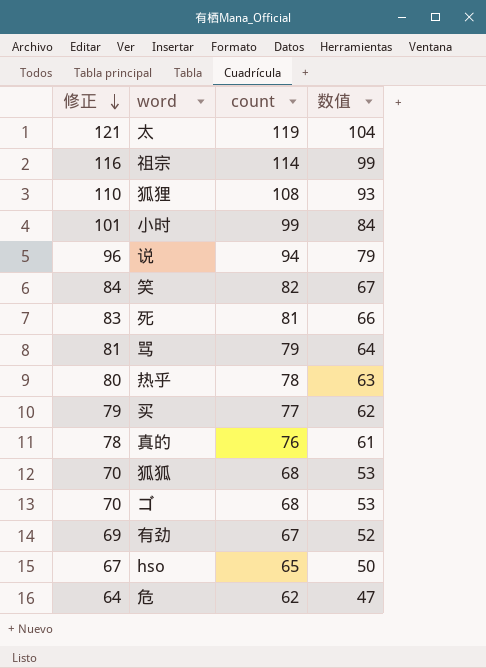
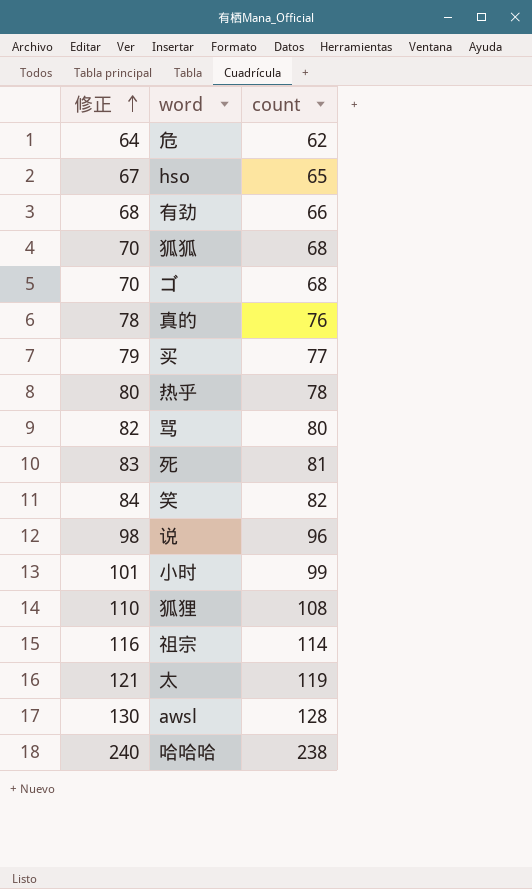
row order: 修正 descending -> 修正 ascending
column 数值 | formula: [count] - 15 -> none
有劲 | 修正: 69 -> 68
有劲 | count: 67 -> 66
骂 | 修正: 81 -> 82
骂 | count: 79 -> 80
说 | 修正: 96 -> 98
说 | count: 94 -> 96
row awsl: none -> 130 | 128
row 哈哈哈: none -> 240 | 238

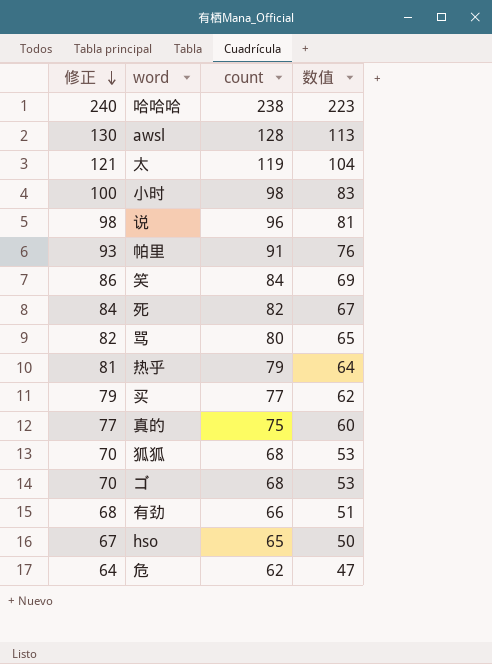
row order: 修正 ascending -> 修正 descending
column 数值 | formula: none -> [count] - 15
row 狐狸: 110 | 108 -> none
row 祖宗: 116 | 114 -> none
小时 | 修正: 101 -> 100
小时 | count: 99 -> 98
row 帕里: none -> 93 | 91 | 76
笑 | 修正: 84 -> 86
笑 | count: 82 -> 84
死 | 修正: 83 -> 84
死 | count: 81 -> 82
热乎 | 修正: 80 -> 81
热乎 | count: 78 -> 79
真的 | 修正: 78 -> 77
真的 | count: 76 -> 75

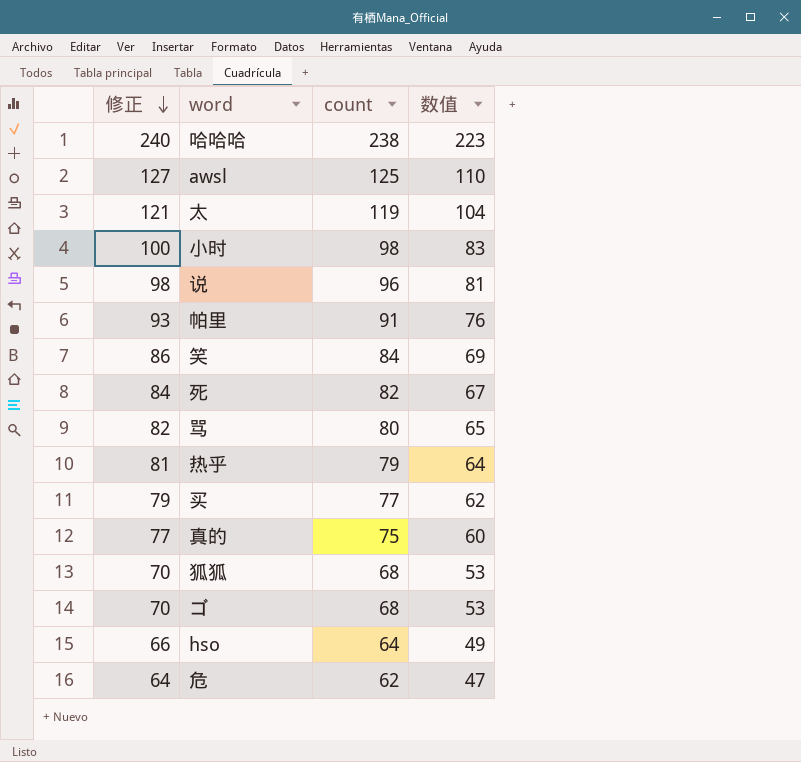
row 有劲: 68 | 66 | 51 -> none
awsl | 修正: 130 -> 127
awsl | count: 128 -> 125
awsl | 数值: 113 -> 110
hso | 修正: 67 -> 66
hso | count: 65 -> 64
hso | 数值: 50 -> 49

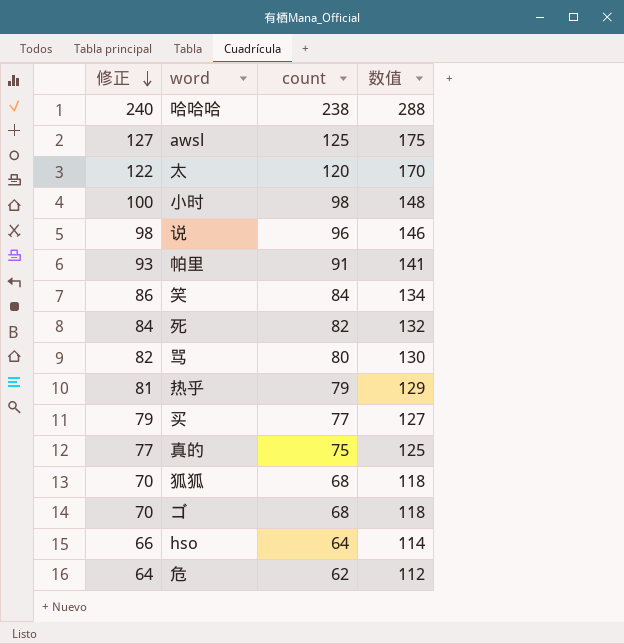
column 数值 | formula: [count] - 15 -> [count] + 50
太 | 修正: 121 -> 122
太 | count: 119 -> 120

